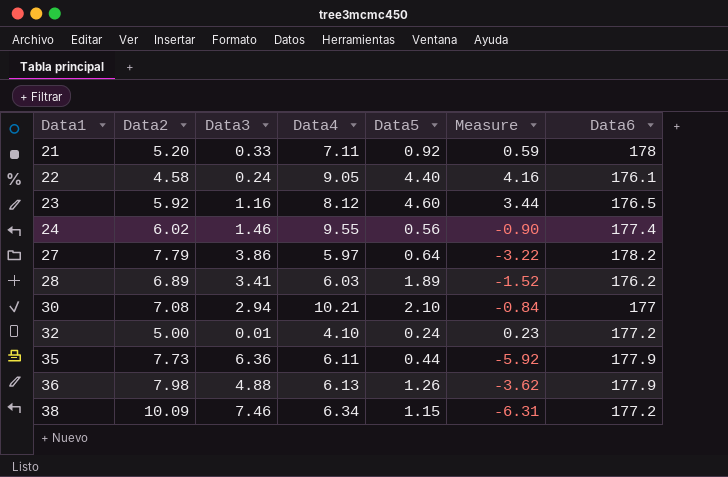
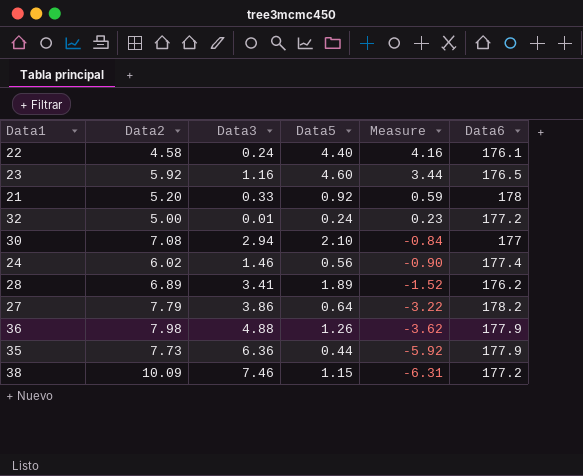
row order: Data1 ascending -> Measure descending
column Data4 | position: 4 -> none

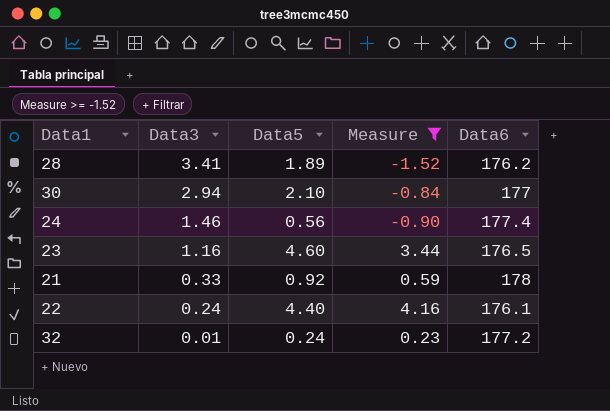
filter: none -> Measure >= -1.52
row order: Measure descending -> Data3 descending
column Data2 | position: 2 -> none

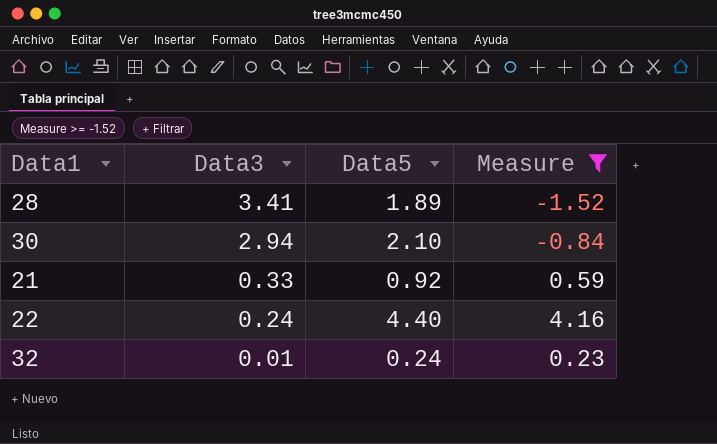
column Data6 | position: 5 -> none
row 24: 1.46 | 0.56 | -0.90 | 177.4 -> none
row 23: 1.16 | 4.60 | 3.44 | 176.5 -> none

